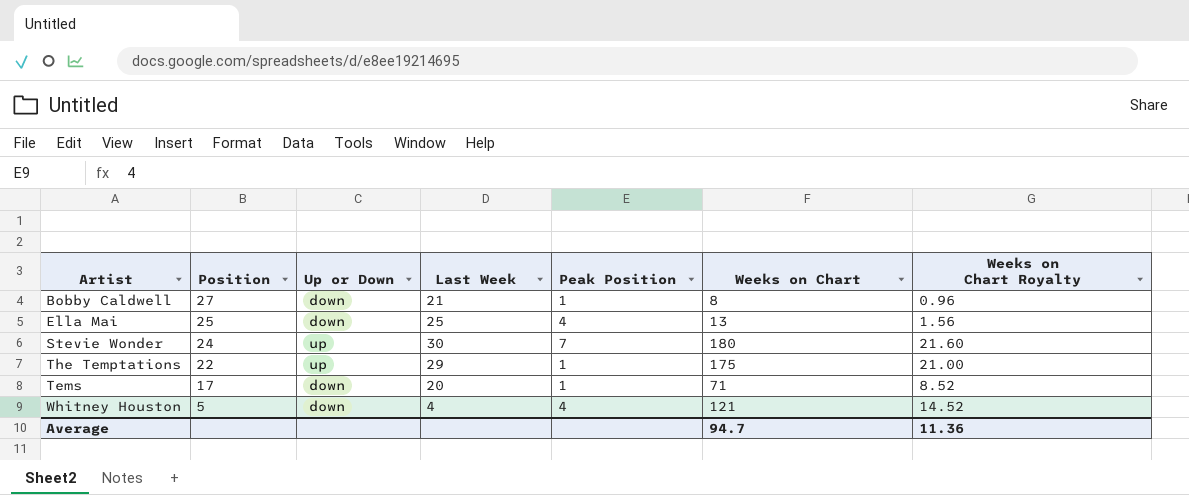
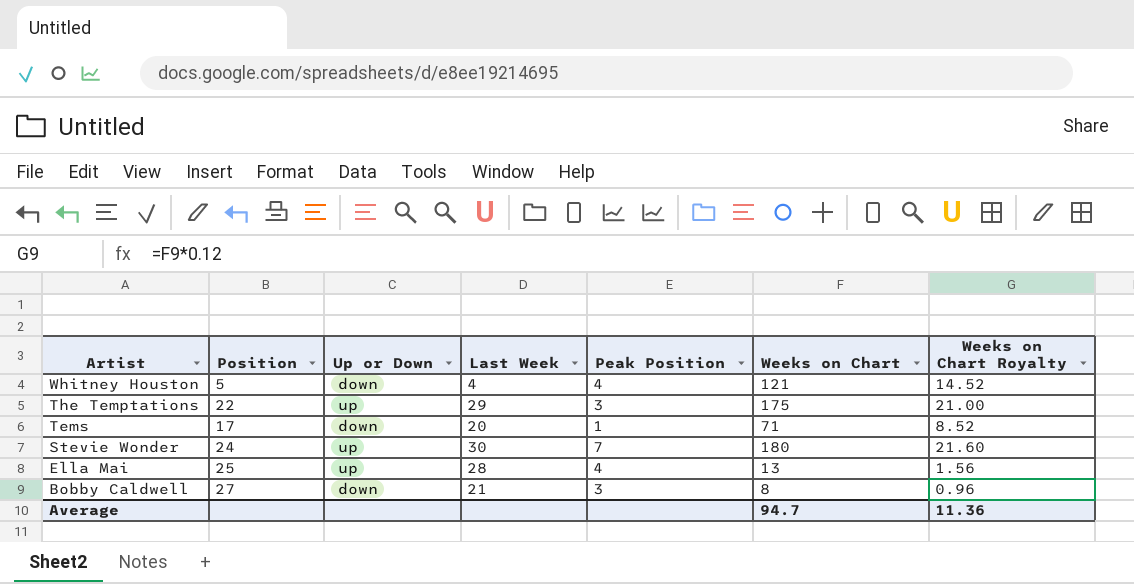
row order: Position descending -> Artist descending
The Temptations | Peak Position: 1 -> 3
Ella Mai | Up or Down: down -> up
Ella Mai | Last Week: 25 -> 28
Bobby Caldwell | Peak Position: 1 -> 3

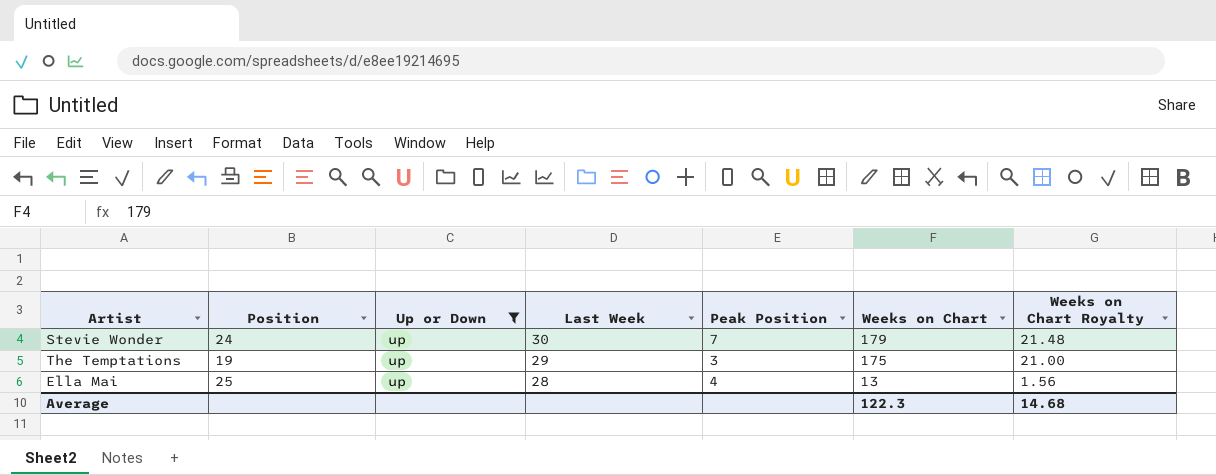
filter: none -> Up or Down = up
row order: Artist descending -> Last Week descending
Stevie Wonder | Weeks on Chart: 180 -> 179
Stevie Wonder | Weeks on Chart Royalty: 21.60 -> 21.48
The Temptations | Position: 22 -> 19
Average | Weeks on Chart: 94.7 -> 122.3
Average | Weeks on Chart Royalty: 11.36 -> 14.68

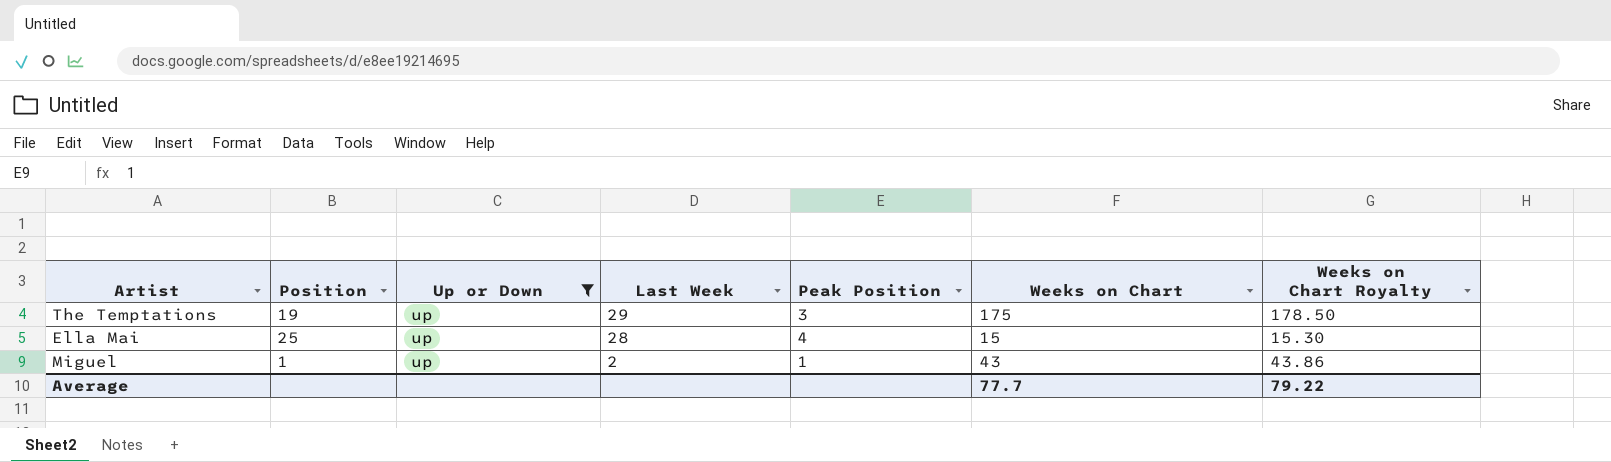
column Weeks on Chart Royalty | formula: [Weeks on Chart] * 0.12 -> [Weeks on Chart] * 1.02
row Stevie Wonder: 24 | up | 30 | 7 | 179 | 21.48 -> none
Ella Mai | Weeks on Chart: 13 -> 15
row Miguel: none -> 1 | up | 2 | 1 | 43 | 43.86
Average | Weeks on Chart: 122.3 -> 77.7
Average | Weeks on Chart Royalty: 14.68 -> 79.22

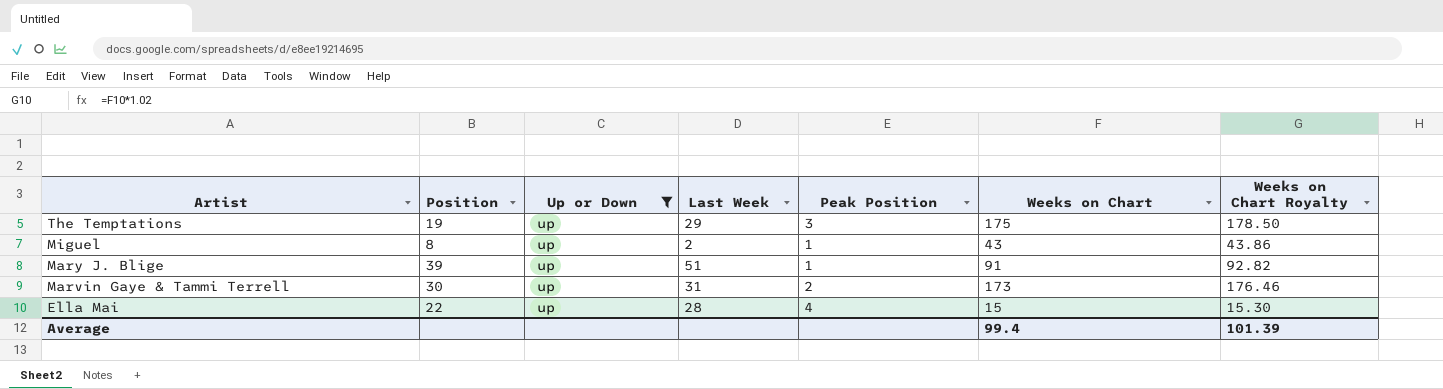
row order: Last Week descending -> Artist descending
Miguel | Position: 1 -> 8
row Mary J. Blige: none -> 39 | up | 51 | 1 | 91 | 92.82
row Marvin Gaye & Tammi Terrell: none -> 30 | up | 31 | 2 | 173 | 176.46
Ella Mai | Position: 25 -> 22
Average | Weeks on Chart: 77.7 -> 99.4
Average | Weeks on Chart Royalty: 79.22 -> 101.39

